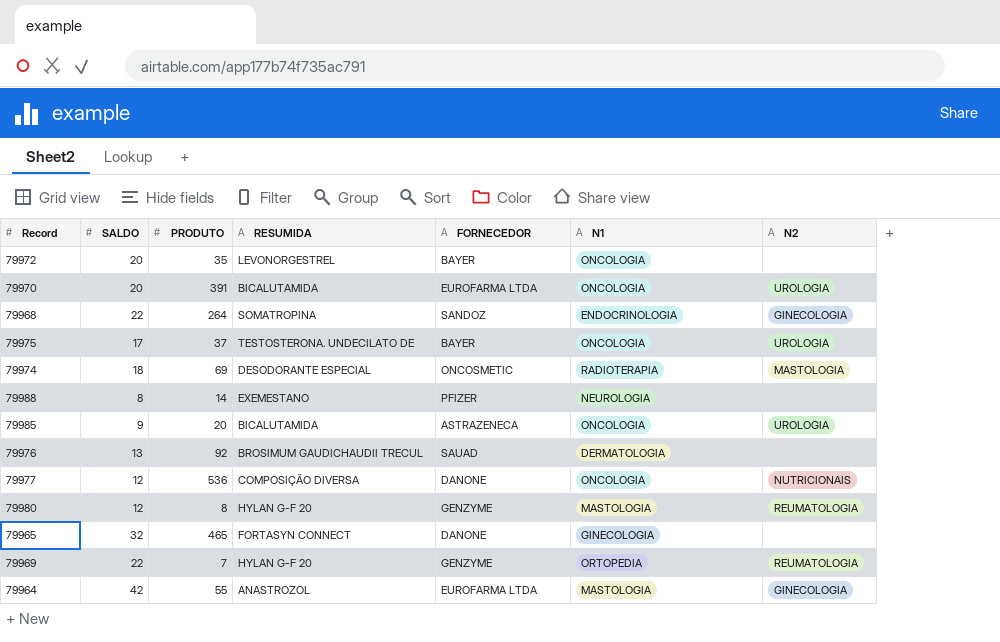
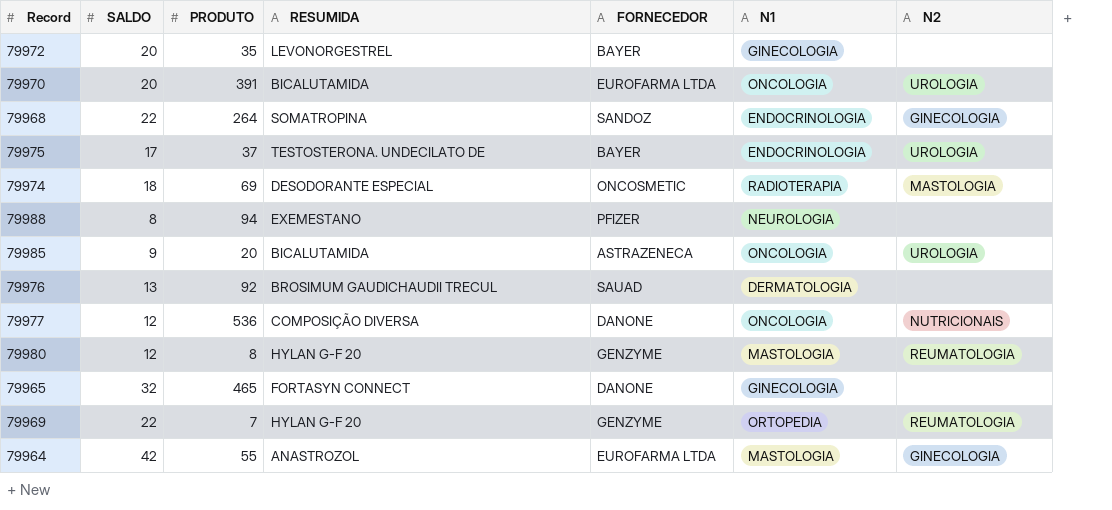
79972 | N1: ONCOLOGIA -> GINECOLOGIA
79975 | N1: ONCOLOGIA -> ENDOCRINOLOGIA
79988 | PRODUTO: 14 -> 94

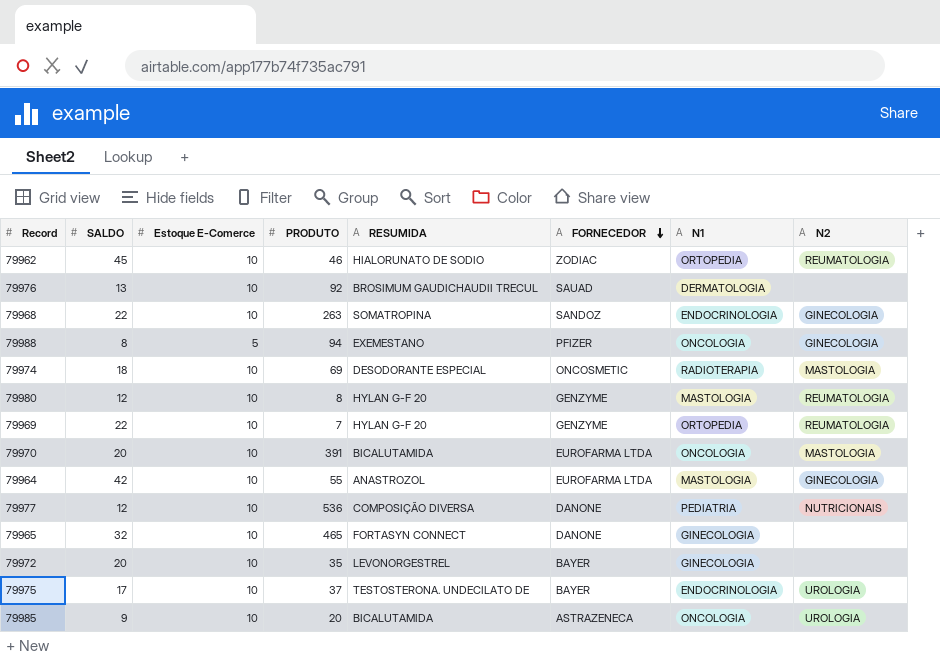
row order: none -> FORNECEDOR descending
column Estoque E-Comerce | position: none -> 3
row 79962: none -> 45 | 10 | 46 | HIALORUNATO DE SODIO | ZODIAC | ORTOPEDIA | REUMATOLOGIA
79968 | PRODUTO: 264 -> 263
79988 | N1: NEUROLOGIA -> ONCOLOGIA
79988 | N2: none -> GINECOLOGIA
79970 | N2: UROLOGIA -> MASTOLOGIA
79977 | N1: ONCOLOGIA -> PEDIATRIA

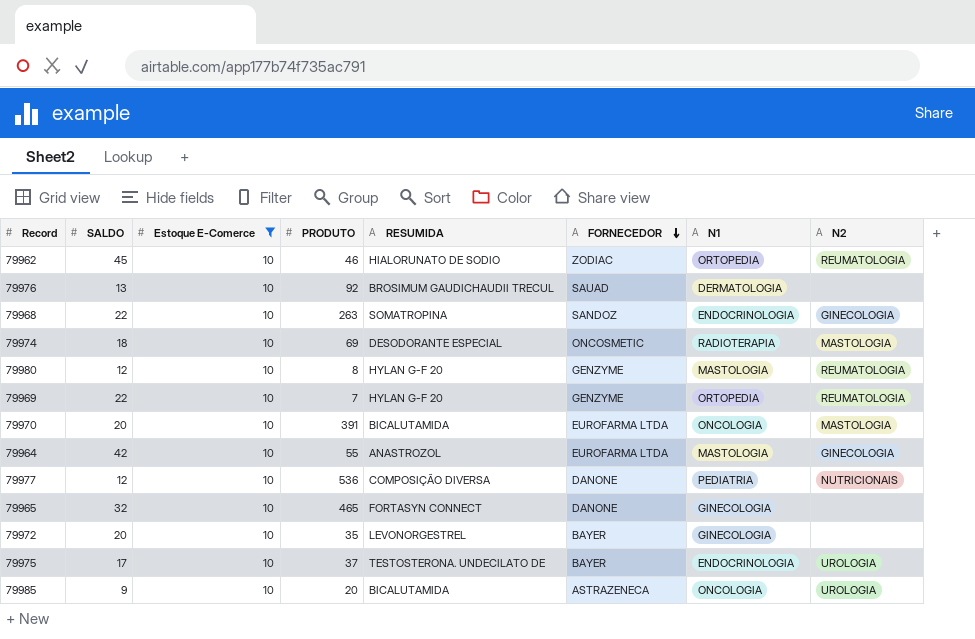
filter: none -> Estoque E-Comerce = 10

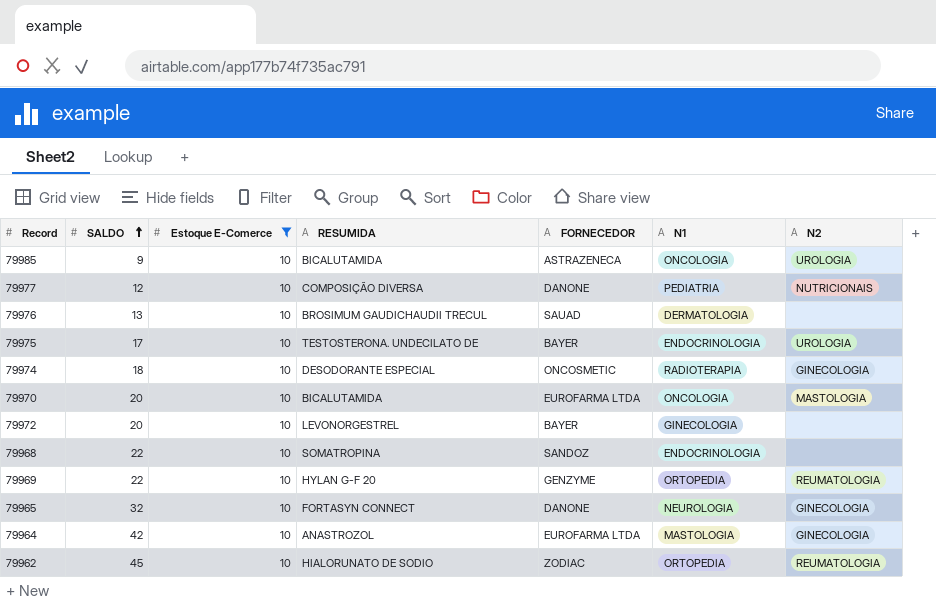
row order: FORNECEDOR descending -> SALDO ascending
column PRODUTO | position: 4 -> none
row 79980: 12 | 10 | 8 | HYLAN G-F 20 | GENZYME | MASTOLOGIA | REUMATOLOGIA -> none
79974 | N2: MASTOLOGIA -> GINECOLOGIA
79968 | N2: GINECOLOGIA -> none
79965 | N1: GINECOLOGIA -> NEUROLOGIA
79965 | N2: none -> GINECOLOGIA

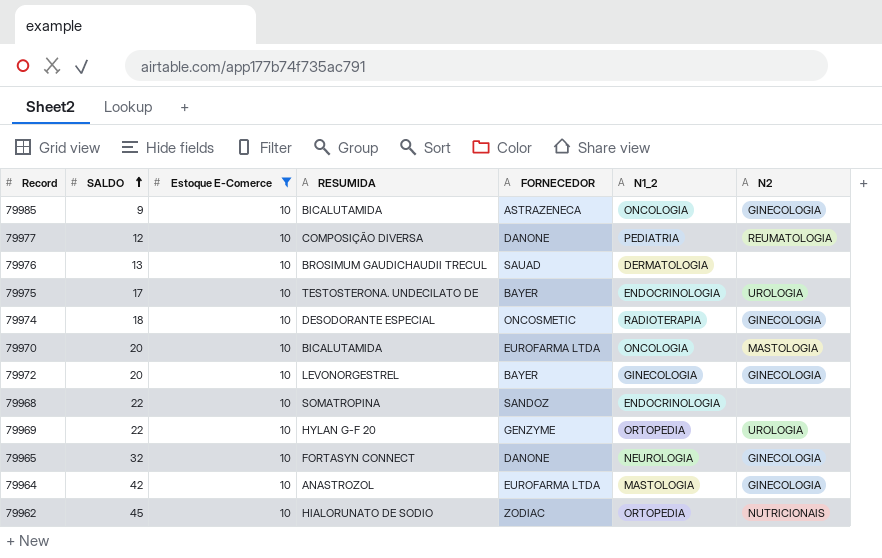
column name: N1 -> N1_2
79985 | N2: UROLOGIA -> GINECOLOGIA
79977 | N2: NUTRICIONAIS -> REUMATOLOGIA
79972 | N2: none -> GINECOLOGIA
79969 | N2: REUMATOLOGIA -> UROLOGIA
79962 | N2: REUMATOLOGIA -> NUTRICIONAIS

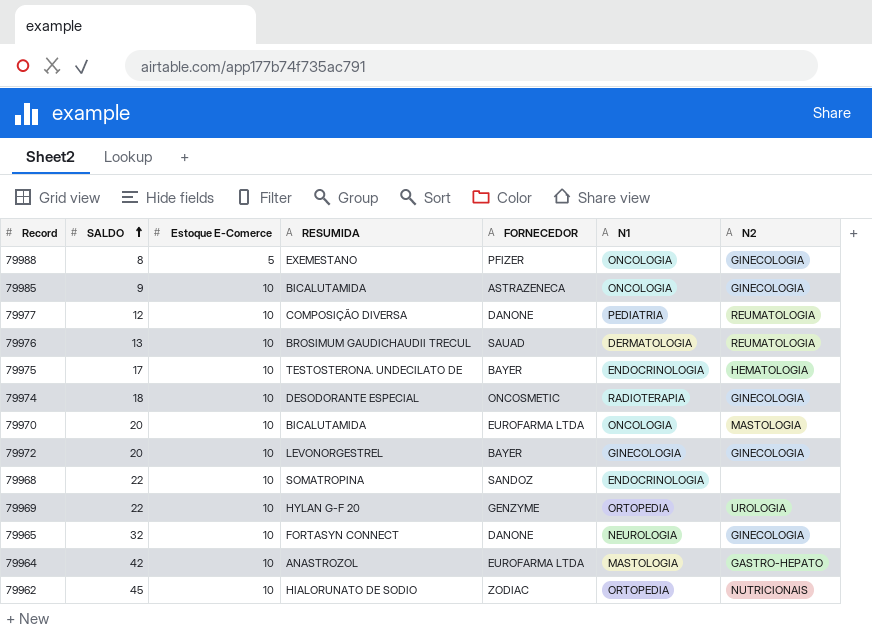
filter: Estoque E-Comerce = 10 -> none
column name: N1_2 -> N1
79976 | N2: none -> REUMATOLOGIA
79975 | N2: UROLOGIA -> HEMATOLOGIA
79964 | N2: GINECOLOGIA -> GASTRO-HEPATO

